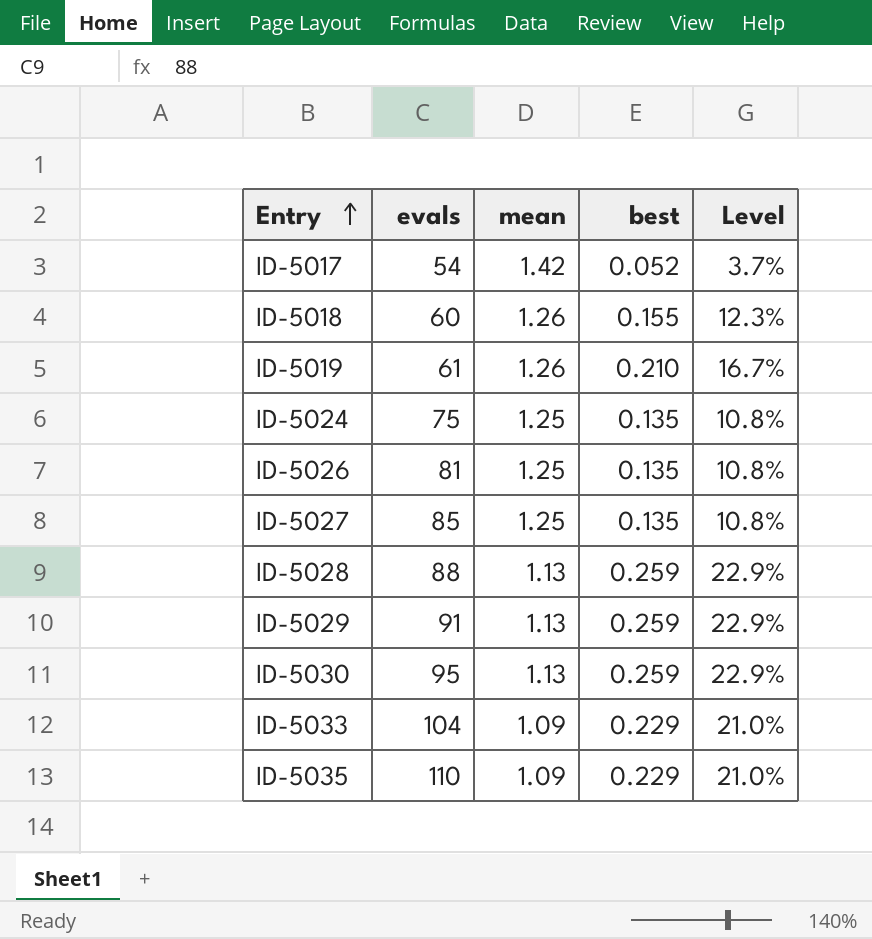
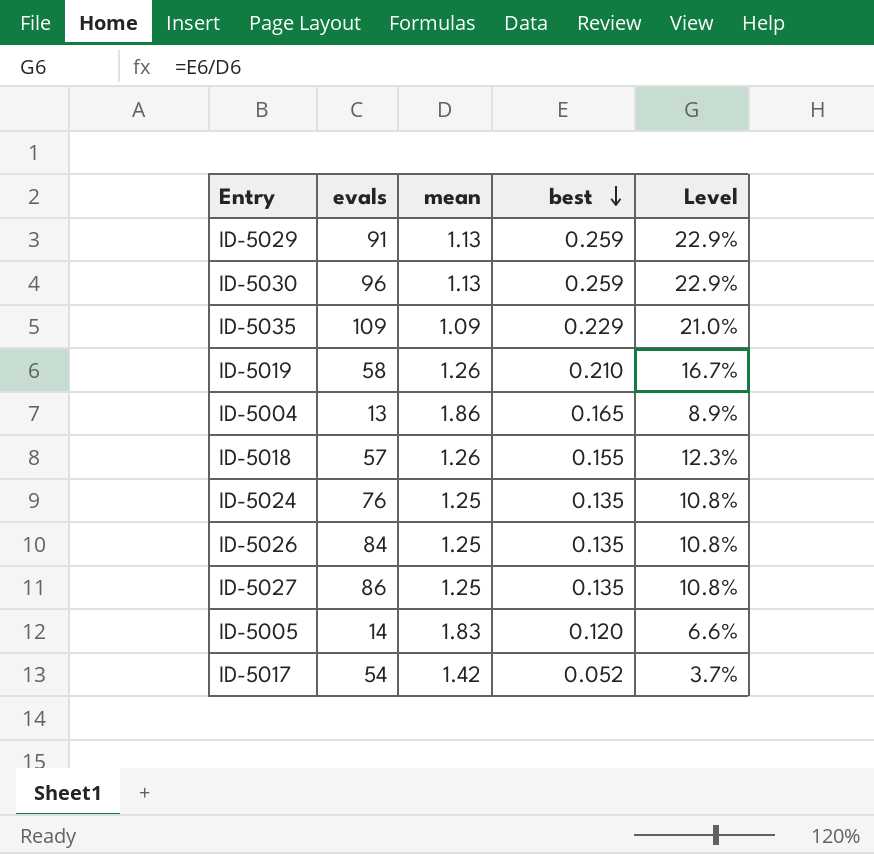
row order: Entry ascending -> best descending
row ID-5028: 88 | 1.13 | 0.259 | 22.9% -> none
row ID-5033: 104 | 1.09 | 0.229 | 21.0% -> none
ID-5030 | evals: 95 -> 96
ID-5035 | evals: 110 -> 109
ID-5019 | evals: 61 -> 58
row ID-5004: none -> 13 | 1.86 | 0.165 | 8.9%
ID-5018 | evals: 60 -> 57
ID-5024 | evals: 75 -> 76
ID-5026 | evals: 81 -> 84
ID-5027 | evals: 85 -> 86
row ID-5005: none -> 14 | 1.83 | 0.120 | 6.6%

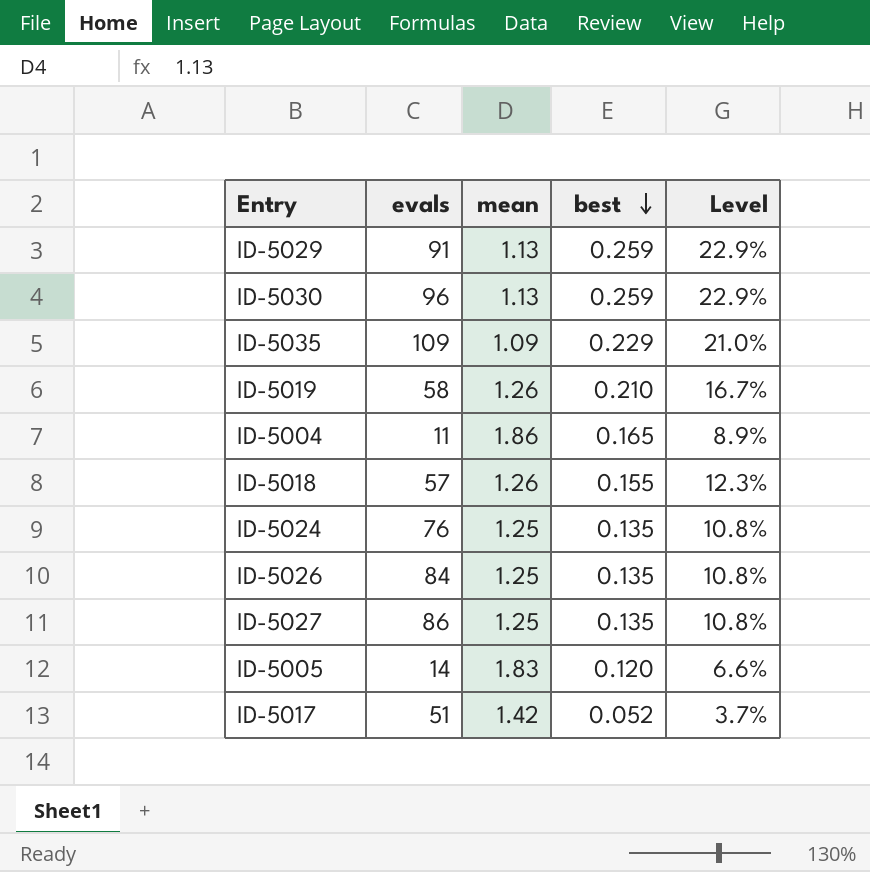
ID-5004 | evals: 13 -> 11
ID-5017 | evals: 54 -> 51

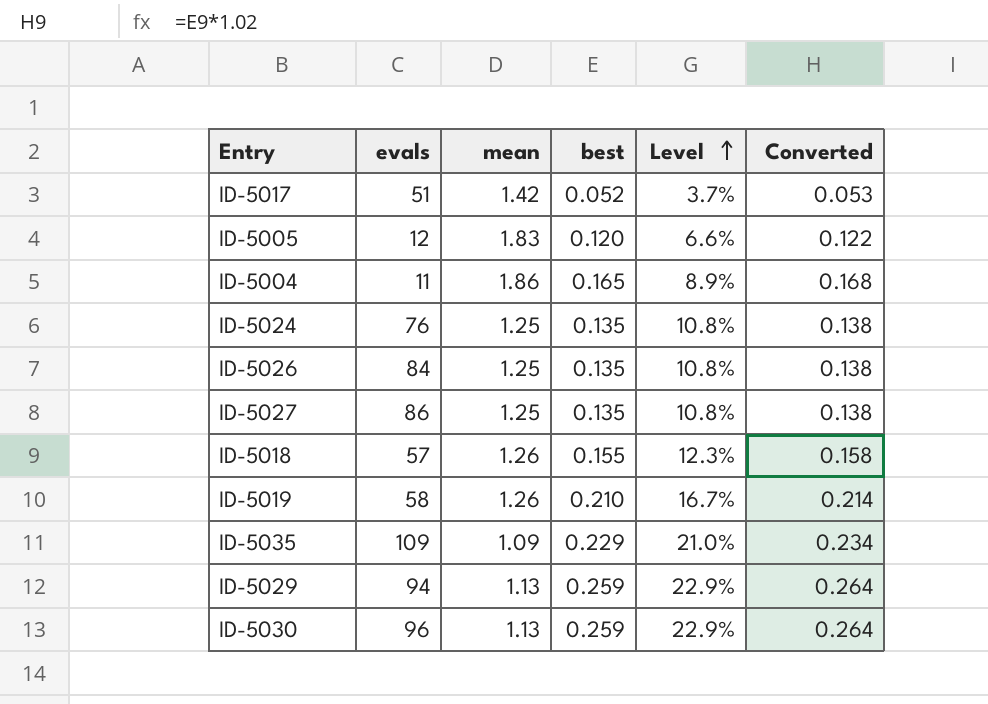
row order: best descending -> Level ascending
column Converted | formula: none -> [best] * 1.02
ID-5005 | evals: 14 -> 12
ID-5029 | evals: 91 -> 94

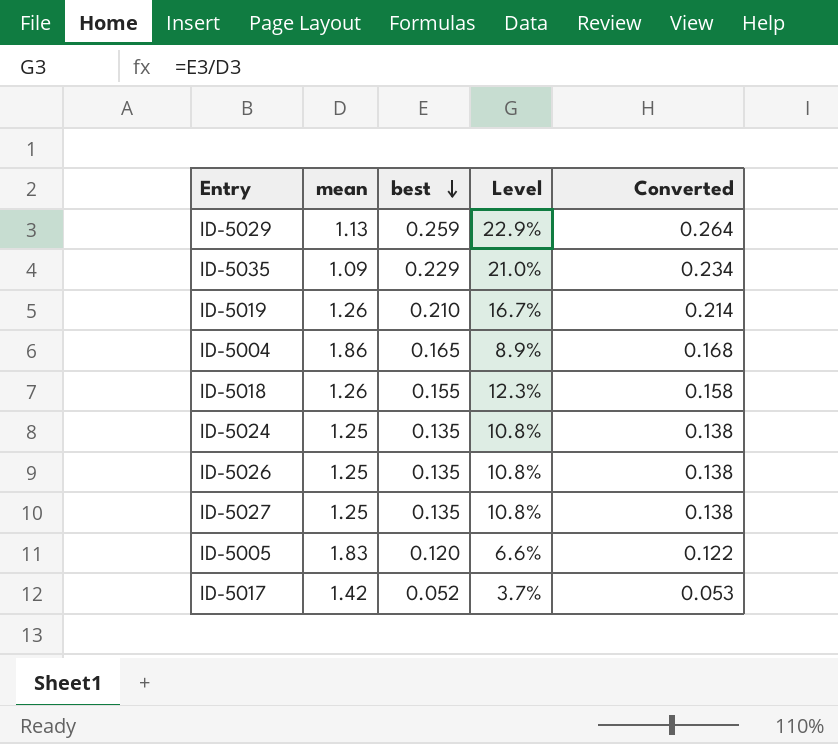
row order: Level ascending -> best descending
column evals | position: 2 -> none
row ID-5030: 96 | 1.13 | 0.259 | 22.9% | 0.264 -> none

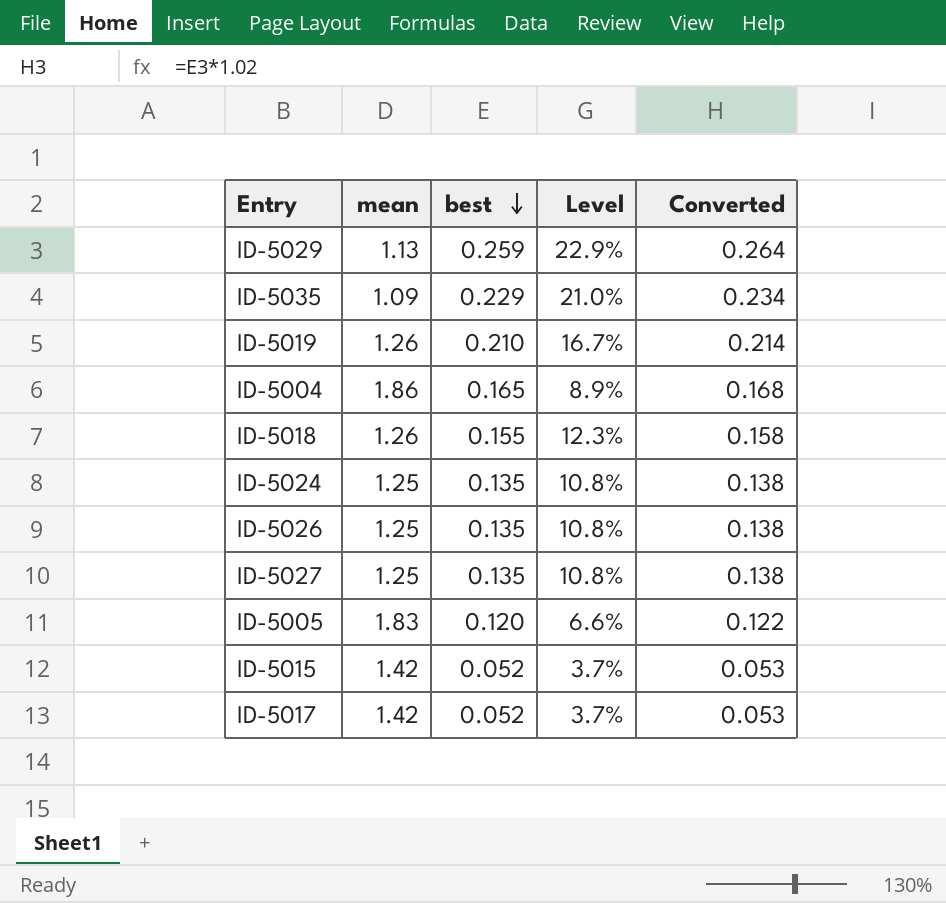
row ID-5015: none -> 1.42 | 0.052 | 3.7% | 0.053

